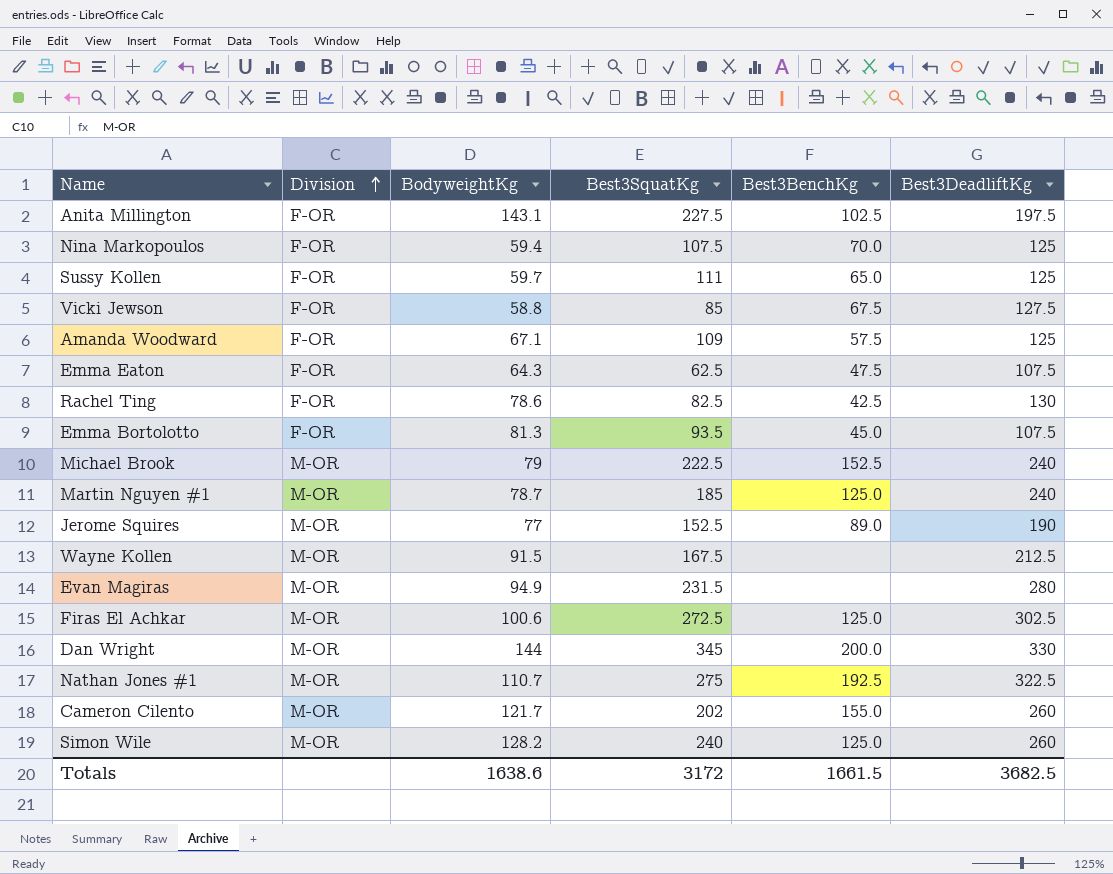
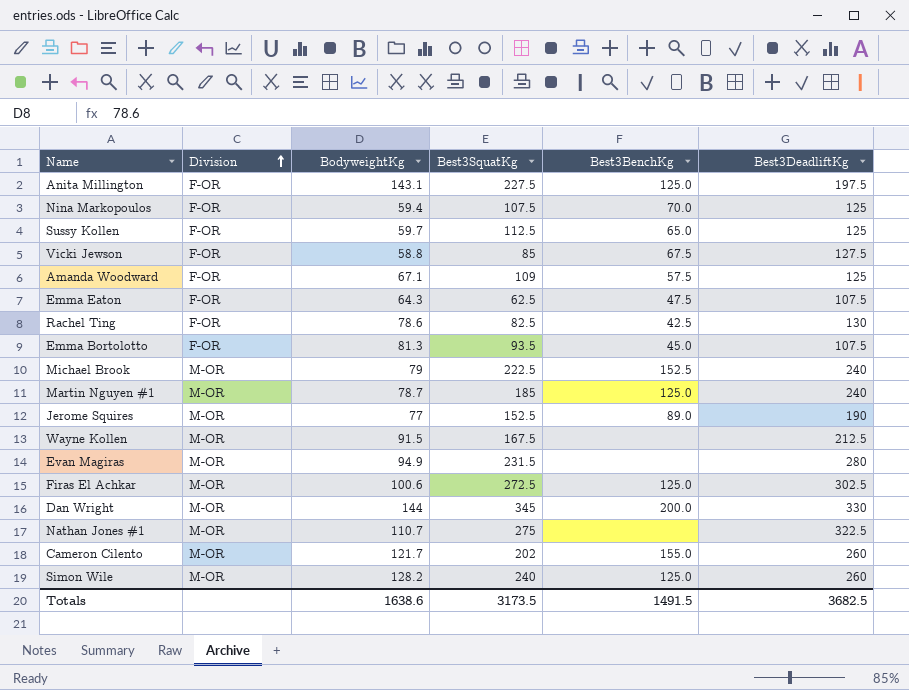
Anita Millington | Best3BenchKg: 102.5 -> 125.0
Sussy Kollen | Best3SquatKg: 111 -> 112.5
Nathan Jones #1 | Best3BenchKg: 192.5 -> none
Totals | Best3SquatKg: 3172 -> 3173.5
Totals | Best3BenchKg: 1661.5 -> 1491.5

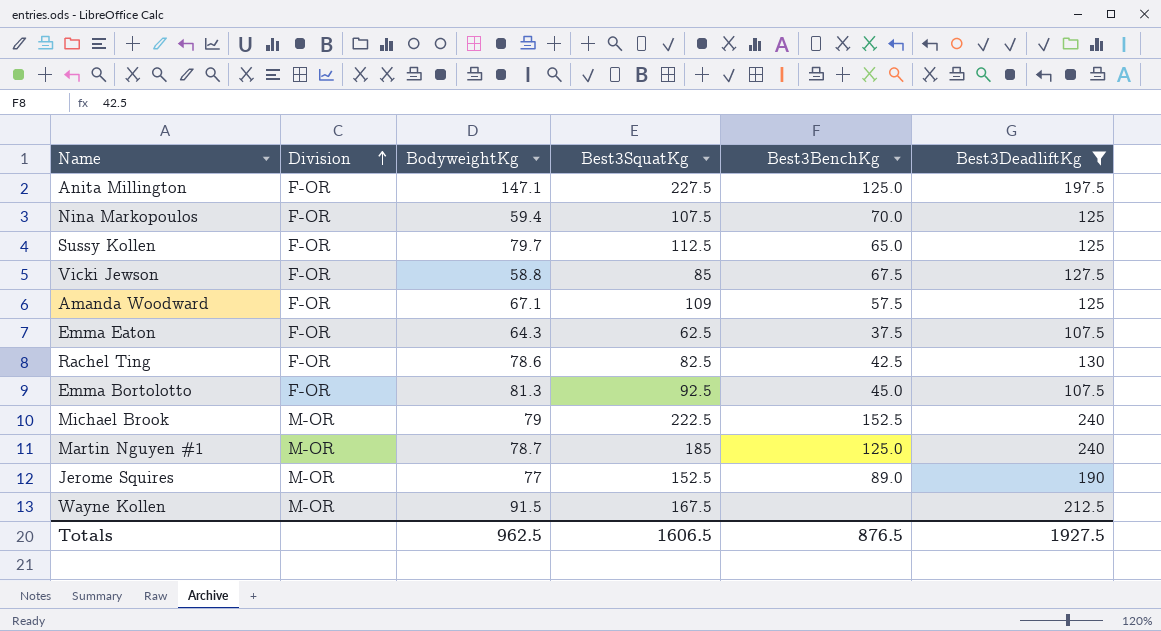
filter: none -> Best3DeadliftKg <= 240
Anita Millington | BodyweightKg: 143.1 -> 147.1
Sussy Kollen | BodyweightKg: 59.7 -> 79.7
Emma Eaton | Best3BenchKg: 47.5 -> 37.5
Emma Bortolotto | Best3SquatKg: 93.5 -> 92.5
Totals | BodyweightKg: 1638.6 -> 962.5
Totals | Best3SquatKg: 3173.5 -> 1606.5
Totals | Best3BenchKg: 1491.5 -> 876.5
Totals | Best3DeadliftKg: 3682.5 -> 1927.5

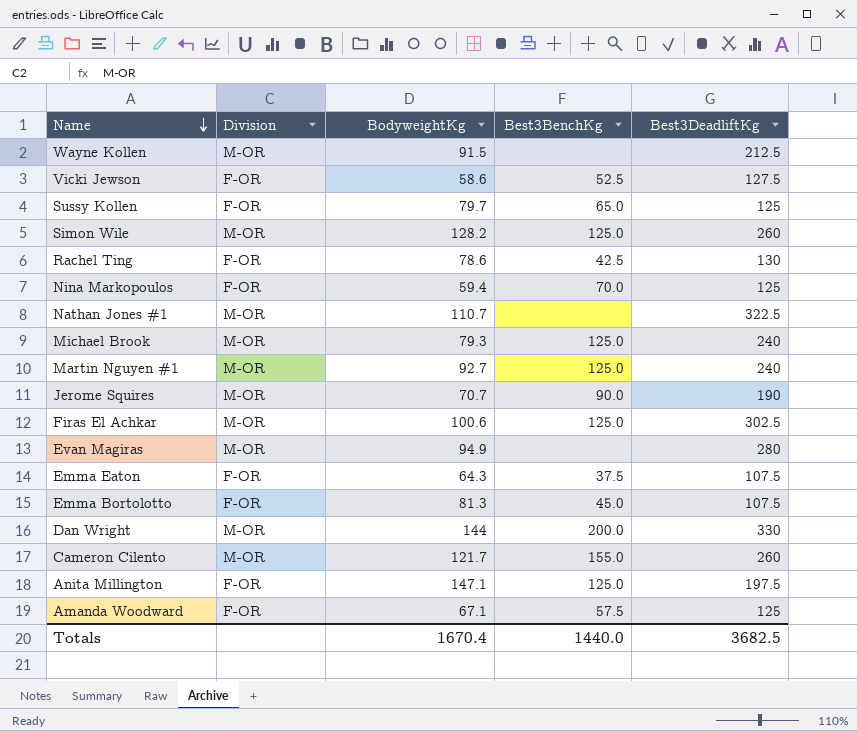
filter: Best3DeadliftKg <= 240 -> none
row order: Division ascending -> Name descending
column Best3SquatKg | position: 4 -> none
Vicki Jewson | BodyweightKg: 58.8 -> 58.6
Vicki Jewson | Best3BenchKg: 67.5 -> 52.5
Michael Brook | BodyweightKg: 79 -> 79.3
Michael Brook | Best3BenchKg: 152.5 -> 125.0
Martin Nguyen #1 | BodyweightKg: 78.7 -> 92.7
Jerome Squires | BodyweightKg: 77 -> 70.7
Jerome Squires | Best3BenchKg: 89.0 -> 90.0
Totals | BodyweightKg: 962.5 -> 1670.4
Totals | Best3BenchKg: 876.5 -> 1440.0
Totals | Best3DeadliftKg: 1927.5 -> 3682.5

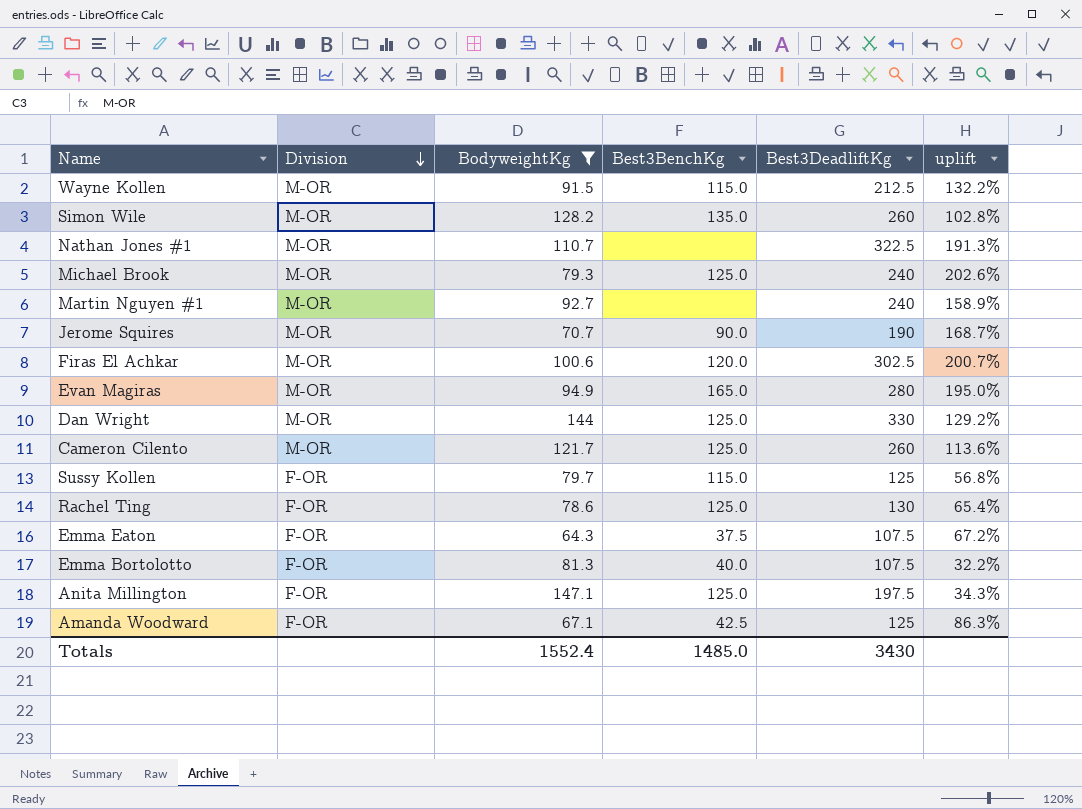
filter: none -> BodyweightKg >= 64.3
row order: Name descending -> Division descending
column uplift | formula: none -> ([Best3DeadliftKg] - [BodyweightKg]) / [BodyweightKg]
Wayne Kollen | Best3BenchKg: none -> 115.0
Simon Wile | Best3BenchKg: 125.0 -> 135.0
Martin Nguyen #1 | Best3BenchKg: 125.0 -> none
Firas El Achkar | Best3BenchKg: 125.0 -> 120.0
Evan Magiras | Best3BenchKg: none -> 165.0
Dan Wright | Best3BenchKg: 200.0 -> 125.0
Cameron Cilento | Best3BenchKg: 155.0 -> 125.0
Sussy Kollen | Best3BenchKg: 65.0 -> 115.0
Rachel Ting | Best3BenchKg: 42.5 -> 125.0
Emma Bortolotto | Best3BenchKg: 45.0 -> 40.0
Amanda Woodward | Best3BenchKg: 57.5 -> 42.5
Totals | BodyweightKg: 1670.4 -> 1552.4
Totals | Best3BenchKg: 1440.0 -> 1485.0
Totals | Best3DeadliftKg: 3682.5 -> 3430

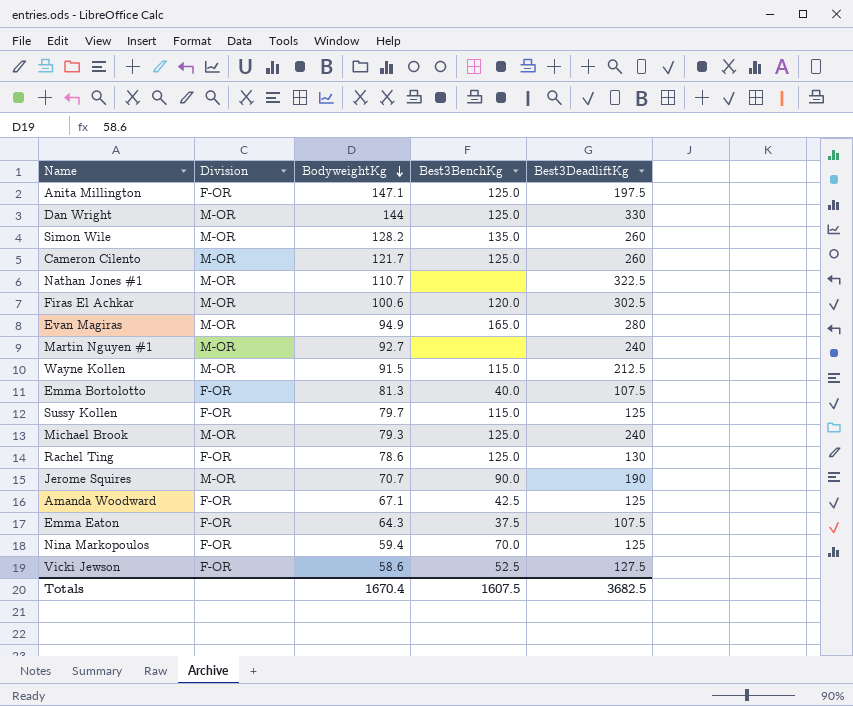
filter: BodyweightKg >= 64.3 -> none
row order: Division descending -> BodyweightKg descending
column uplift | formula: ([Best3DeadliftKg] - [BodyweightKg]) / [BodyweightKg] -> none
Totals | BodyweightKg: 1552.4 -> 1670.4
Totals | Best3BenchKg: 1485.0 -> 1607.5
Totals | Best3DeadliftKg: 3430 -> 3682.5

